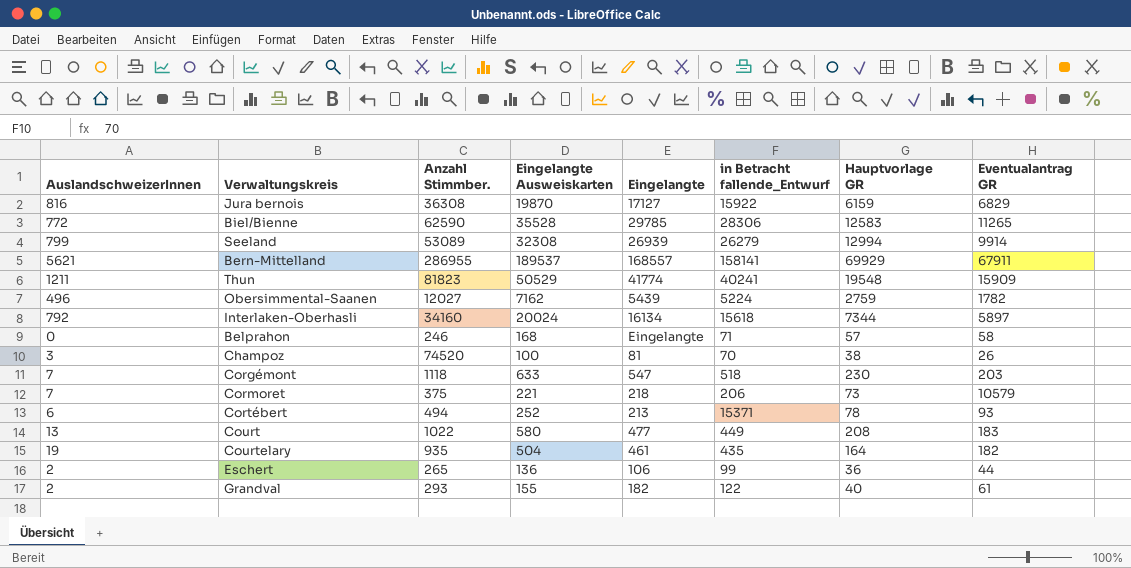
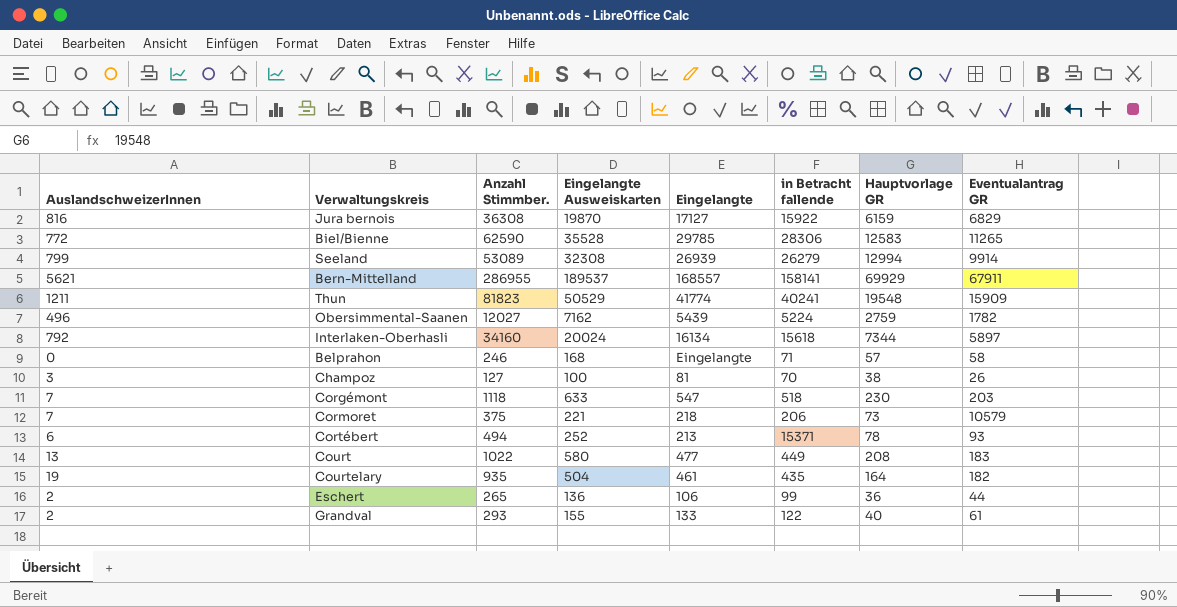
column name: in Betracht fallende_Entwurf -> in Betracht fallende
Champoz | Anzahl Stimmber.: 74520 -> 127
Grandval | Eingelangte: 182 -> 133

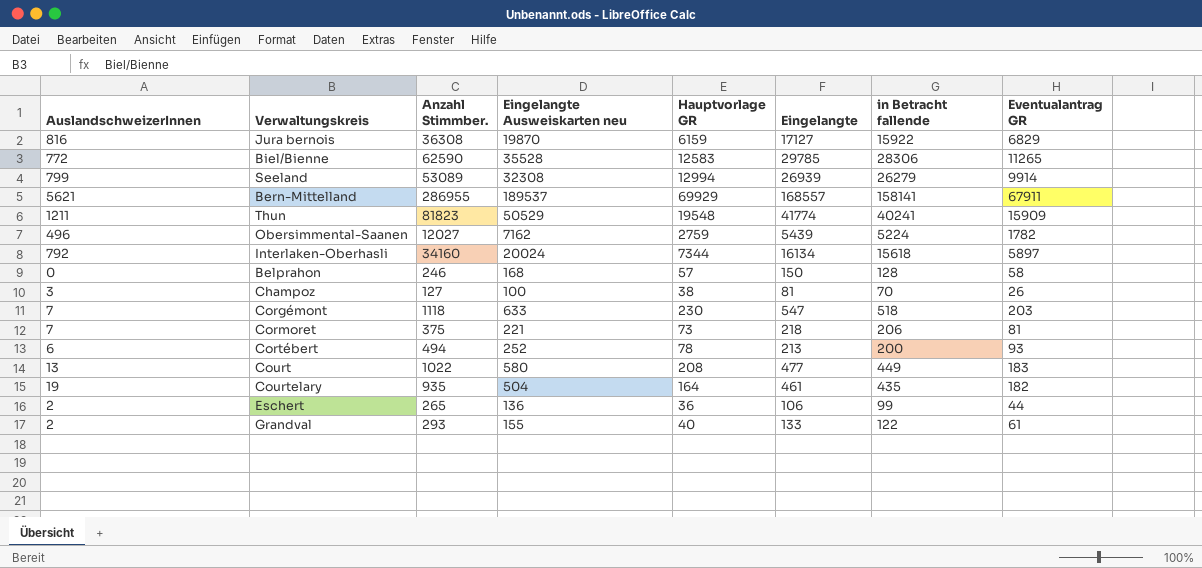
column name: Eingelangte Ausweiskarten -> Eingelangte Ausweiskarten neu
column Hauptvorlage GR | position: 7 -> 5
Belprahon | Eingelangte: Eingelangte -> 150
Belprahon | in Betracht fallende: 71 -> 128
Cormoret | Eventualantrag GR: 10579 -> 81
Cortébert | in Betracht fallende: 15371 -> 200

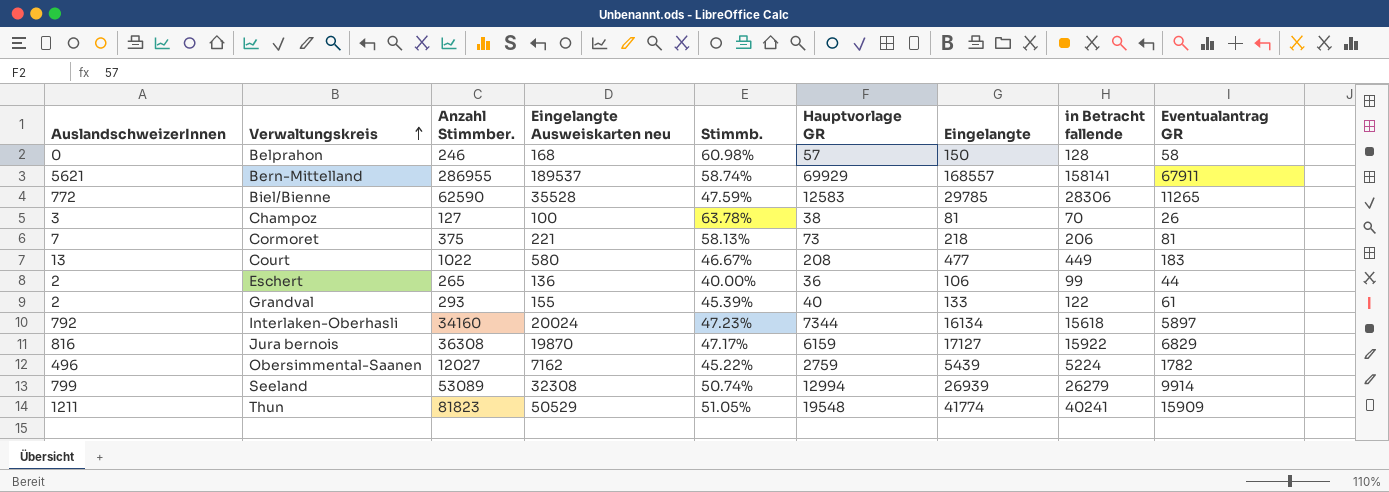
row order: none -> Verwaltungskreis ascending
column Stimmb. | position: none -> 5
row Corgémont: 7 | 1118 | 633 | 230 | 547 | 518 | 203 -> none
row Cortébert: 6 | 494 | 252 | 78 | 213 | 200 | 93 -> none
row Courtelary: 19 | 935 | 504 | 164 | 461 | 435 | 182 -> none

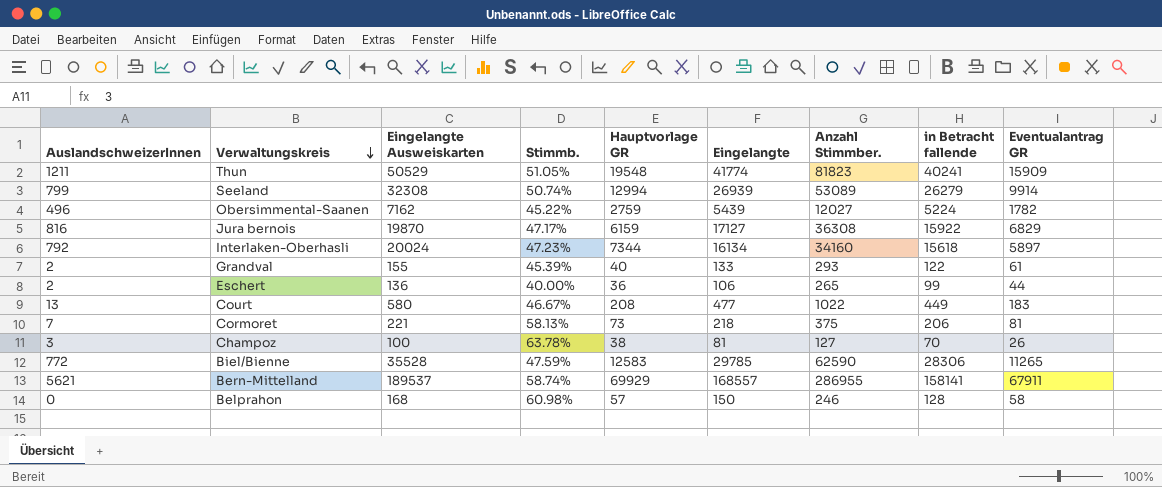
row order: Verwaltungskreis ascending -> Verwaltungskreis descending
column name: Eingelangte Ausweiskarten neu -> Eingelangte Ausweiskarten
column Anzahl Stimmber. | position: 3 -> 7

